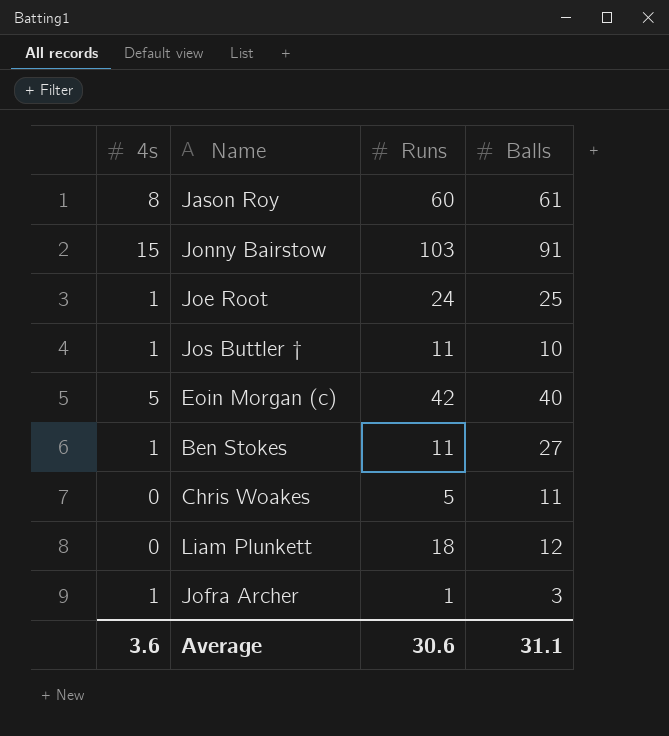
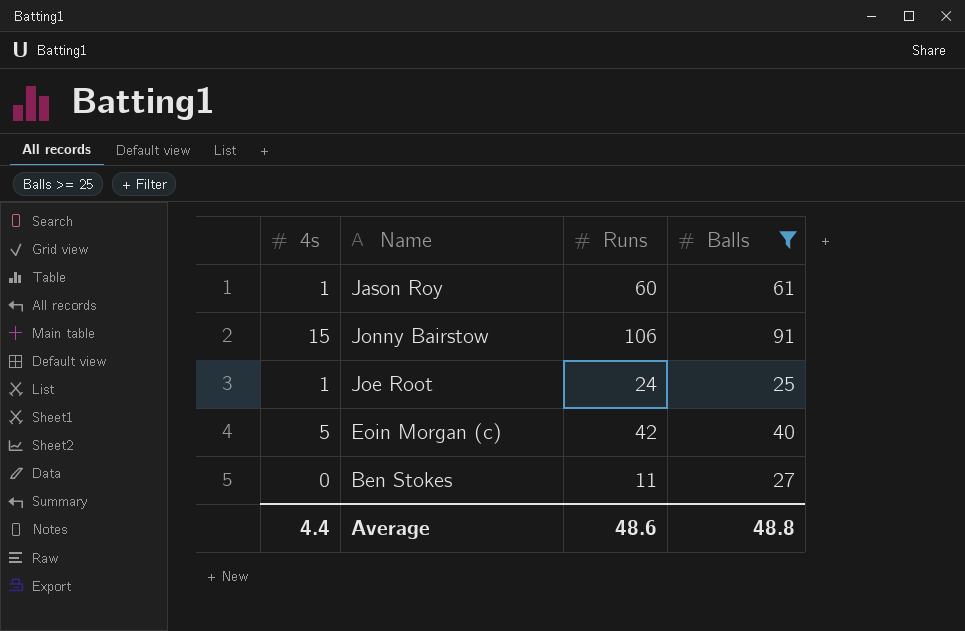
filter: none -> Balls >= 25
Jason Roy | 4s: 8 -> 1
Jonny Bairstow | Runs: 103 -> 106
Ben Stokes | 4s: 1 -> 0
Average | 4s: 3.6 -> 4.4
Average | Runs: 30.6 -> 48.6
Average | Balls: 31.1 -> 48.8

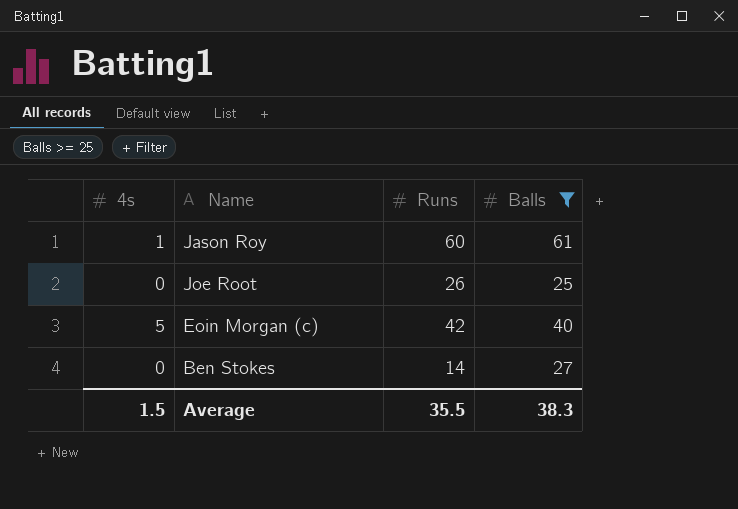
row Jonny Bairstow: 15 | 106 | 91 -> none
Joe Root | 4s: 1 -> 0
Joe Root | Runs: 24 -> 26
Ben Stokes | Runs: 11 -> 14
Average | 4s: 4.4 -> 1.5
Average | Runs: 48.6 -> 35.5
Average | Balls: 48.8 -> 38.3

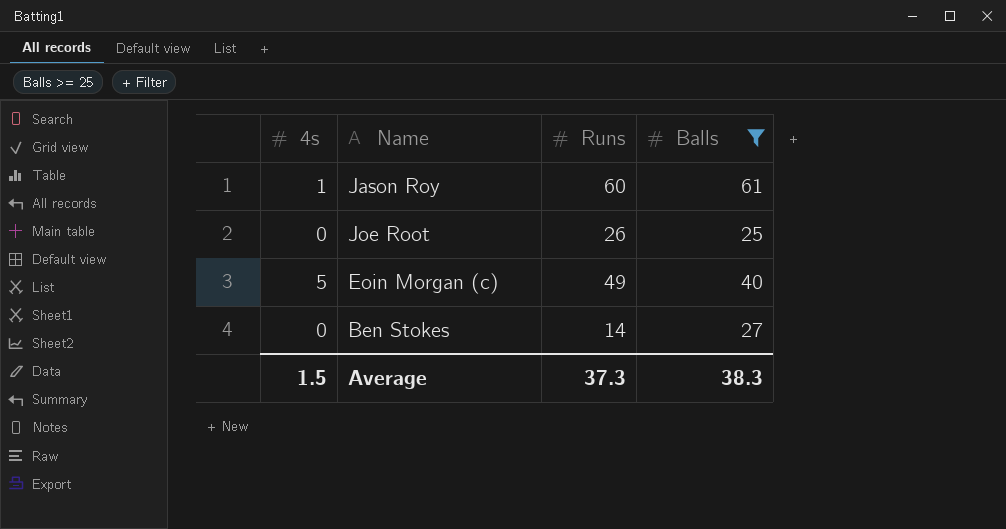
Eoin Morgan (c) | Runs: 42 -> 49
Average | Runs: 35.5 -> 37.3

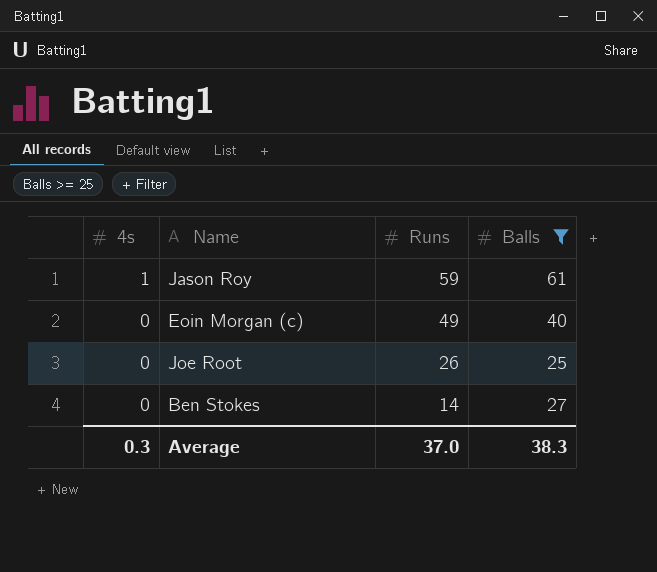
row order: none -> 4s descending
Jason Roy | Runs: 60 -> 59
Eoin Morgan (c) | 4s: 5 -> 0
Average | 4s: 1.5 -> 0.3
Average | Runs: 37.3 -> 37.0

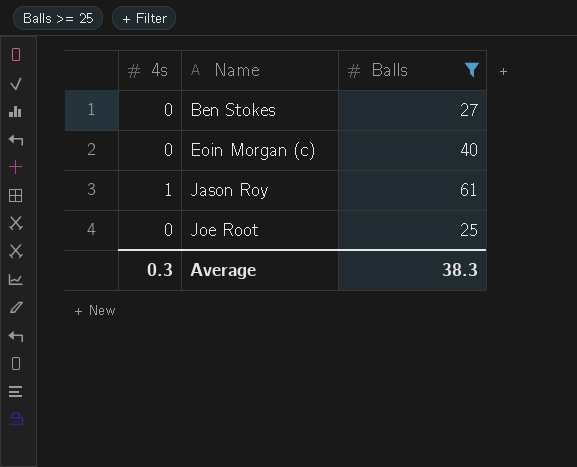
row order: 4s descending -> Name ascending
column Runs | position: 3 -> none

